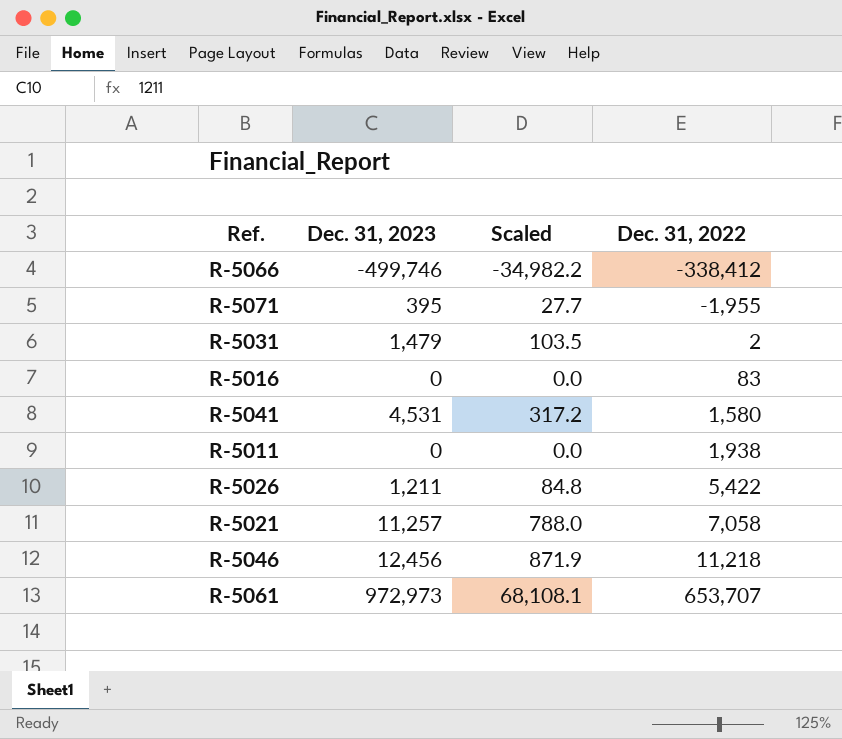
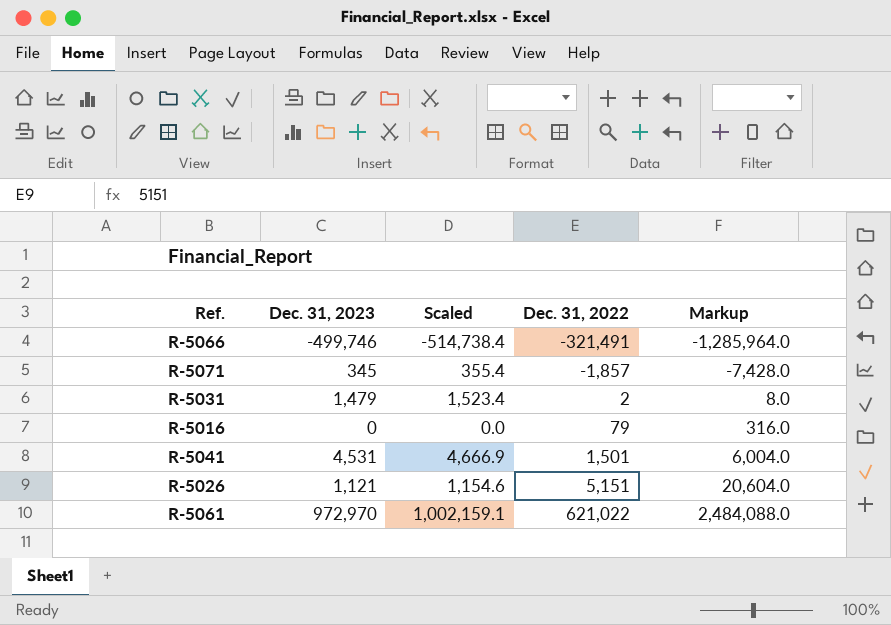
column Scaled | formula: [Dec. 31, 2023] * 0.07 -> [Dec. 31, 2023] * 1.03
column Markup | formula: none -> [Dec. 31, 2022] * 4
row R-5011: 0 | 0.0 | 1,938 -> none
row R-5021: 11,257 | 788.0 | 7,058 -> none
row R-5046: 12,456 | 871.9 | 11,218 -> none
R-5066 | Dec. 31, 2022: -338,412 -> -321,491
R-5071 | Dec. 31, 2023: 395 -> 345
R-5071 | Dec. 31, 2022: -1,955 -> -1,857
R-5016 | Dec. 31, 2022: 83 -> 79
R-5041 | Dec. 31, 2022: 1,580 -> 1,501
R-5026 | Dec. 31, 2023: 1,211 -> 1,121
R-5026 | Dec. 31, 2022: 5,422 -> 5,151
R-5061 | Dec. 31, 2023: 972,973 -> 972,970
R-5061 | Dec. 31, 2022: 653,707 -> 621,022

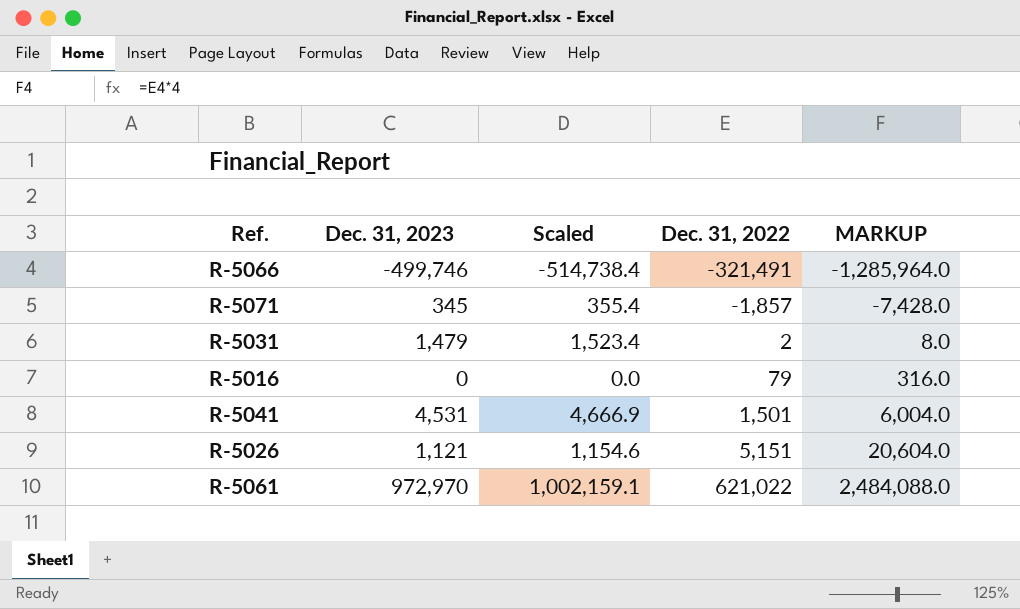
column name: Markup -> MARKUP

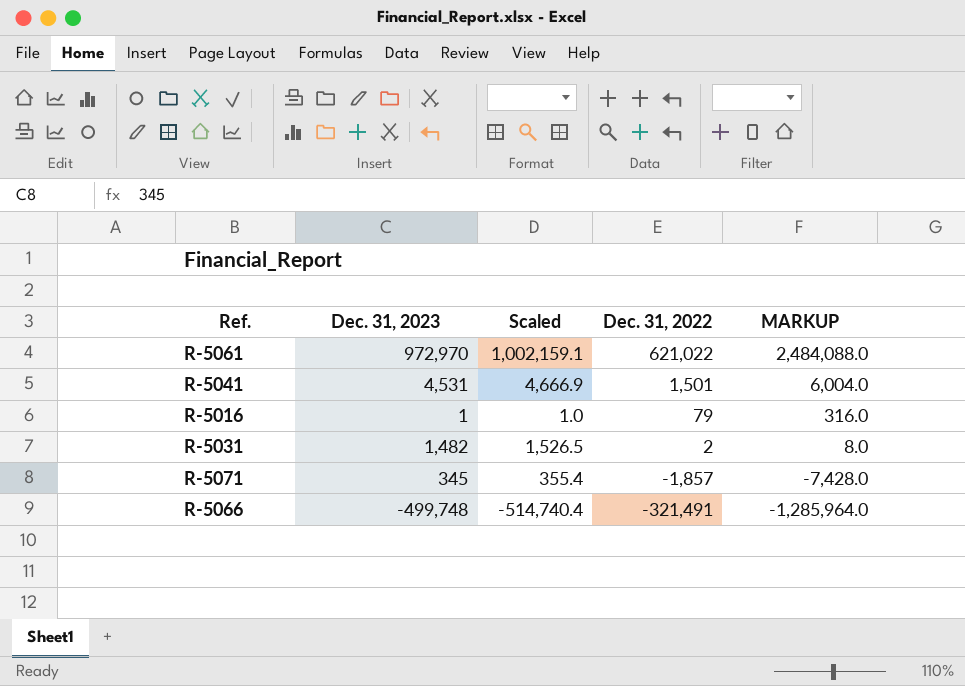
row order: Dec. 31, 2022 ascending -> Dec. 31, 2022 descending
row R-5026: 1,121 | 1,154.6 | 5,151 | 20,604.0 -> none
R-5016 | Dec. 31, 2023: 0 -> 1
R-5016 | Scaled: 0.0 -> 1.0
R-5031 | Dec. 31, 2023: 1,479 -> 1,482
R-5031 | Scaled: 1,523.4 -> 1,526.5
R-5066 | Dec. 31, 2023: -499,746 -> -499,748
R-5066 | Scaled: -514,738.4 -> -514,740.4

